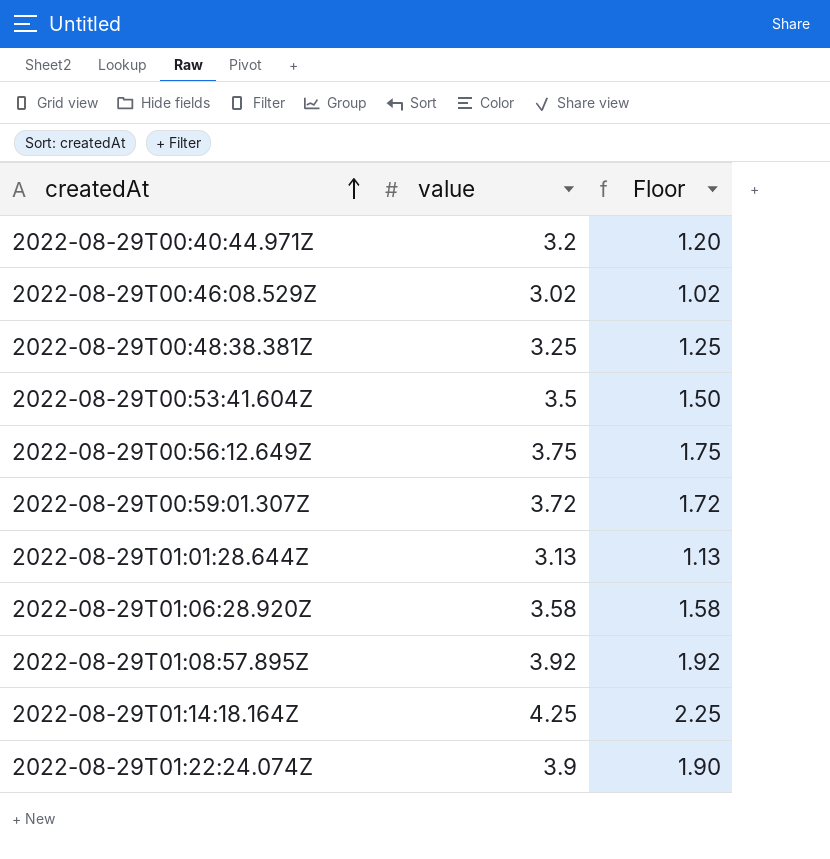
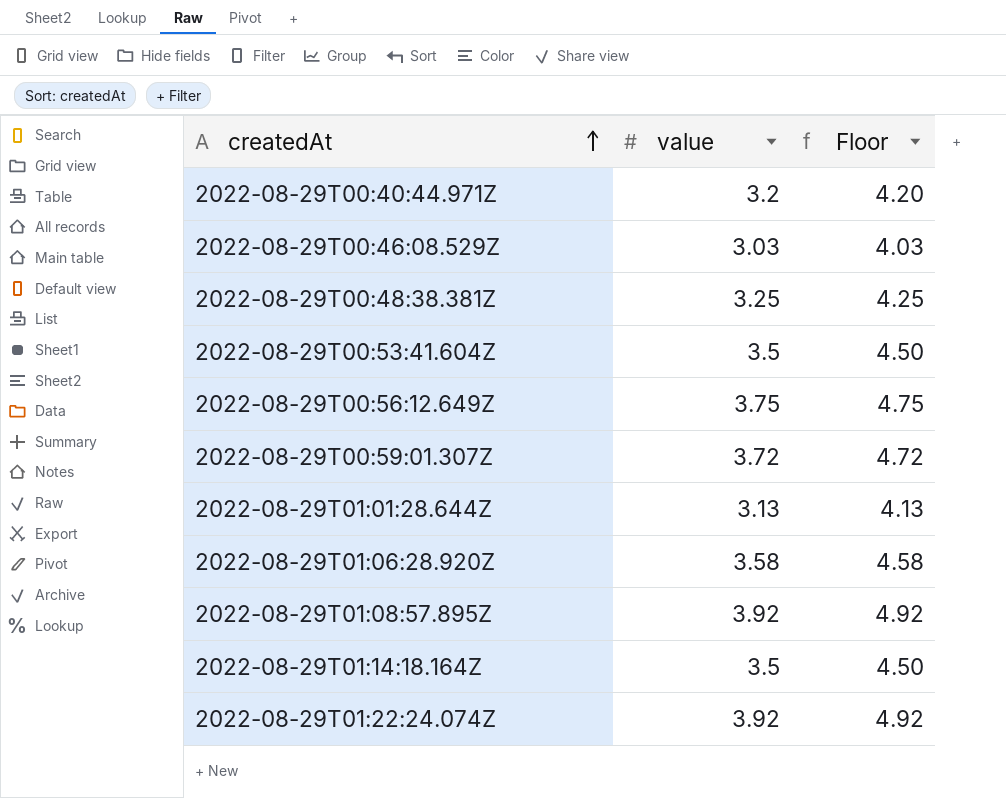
column Floor | formula: [value] - 2 -> [value] + 1
2022-08-29T00:46:08.529Z | value: 3.02 -> 3.03
2022-08-29T01:14:18.164Z | value: 4.25 -> 3.5
2022-08-29T01:22:24.074Z | value: 3.9 -> 3.92

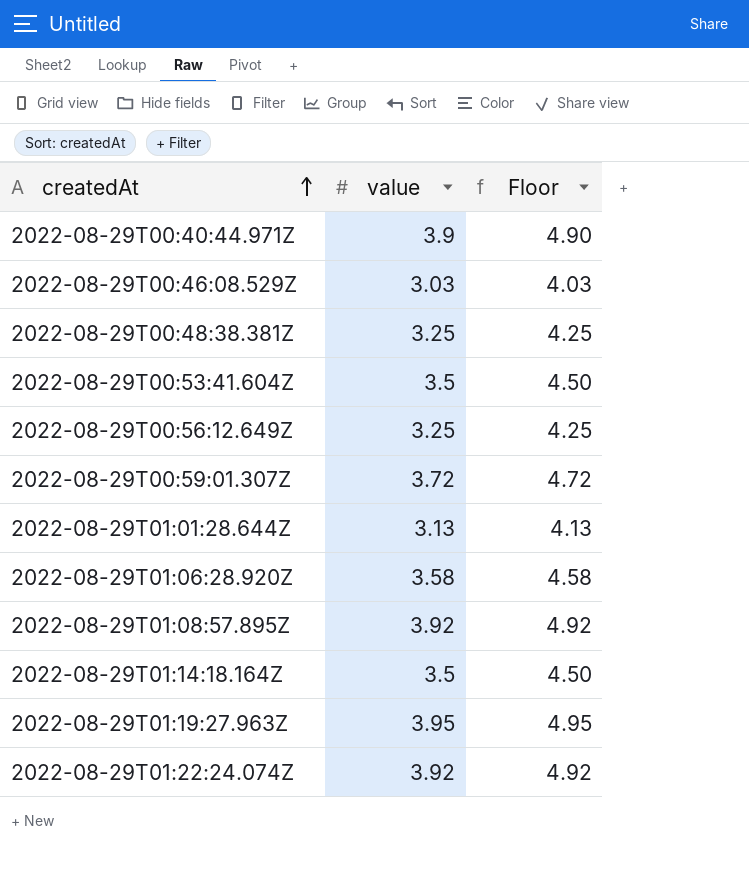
2022-08-29T00:40:44.971Z | value: 3.2 -> 3.9
2022-08-29T00:40:44.971Z | Floor: 4.20 -> 4.90
2022-08-29T00:56:12.649Z | value: 3.75 -> 3.25
2022-08-29T00:56:12.649Z | Floor: 4.75 -> 4.25
row 2022-08-29T01:19:27.963Z: none -> 3.95 | 4.95

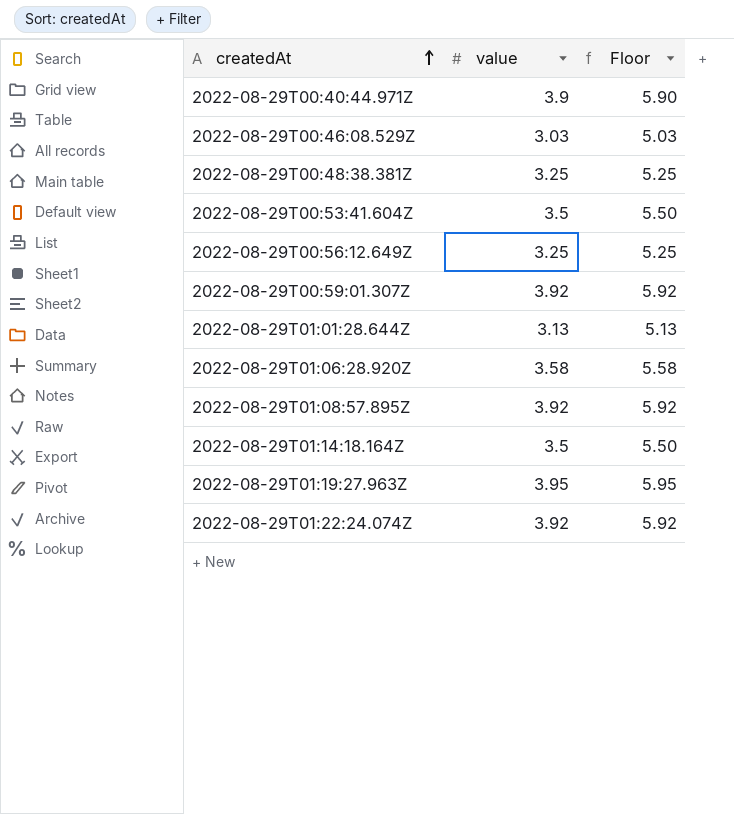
column Floor | formula: [value] + 1 -> [value] + 2
2022-08-29T00:59:01.307Z | value: 3.72 -> 3.92

